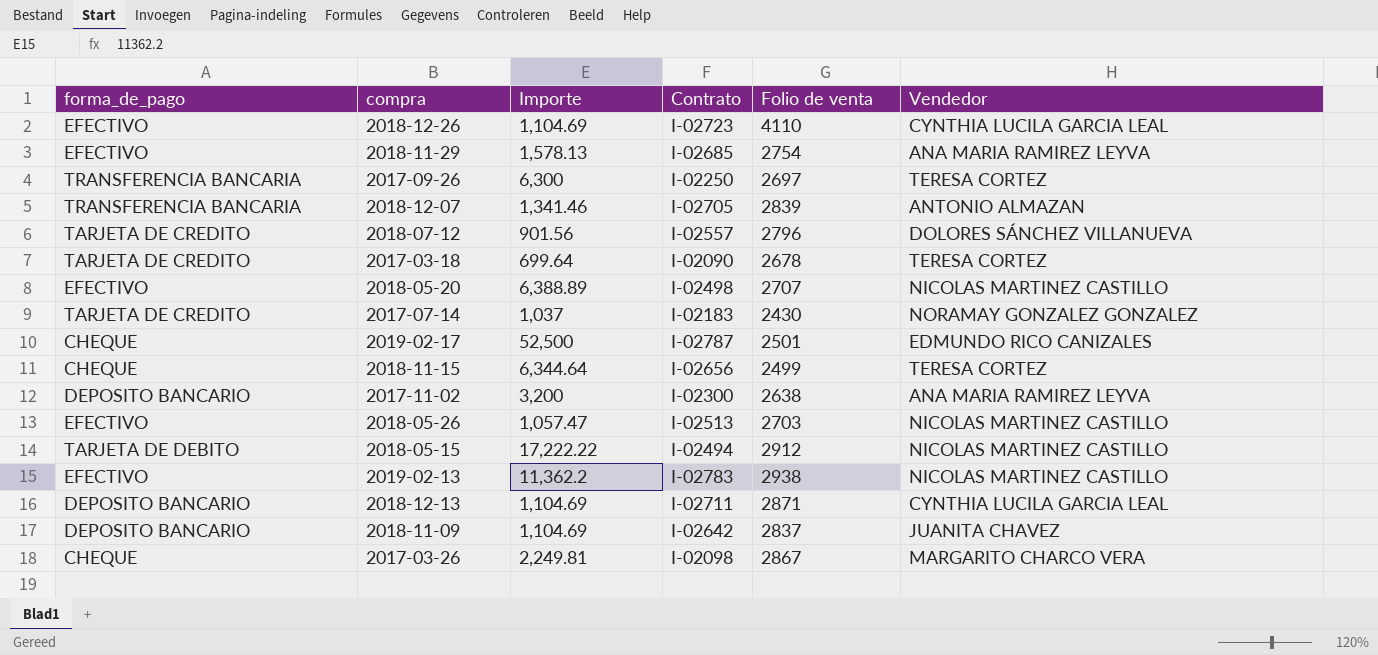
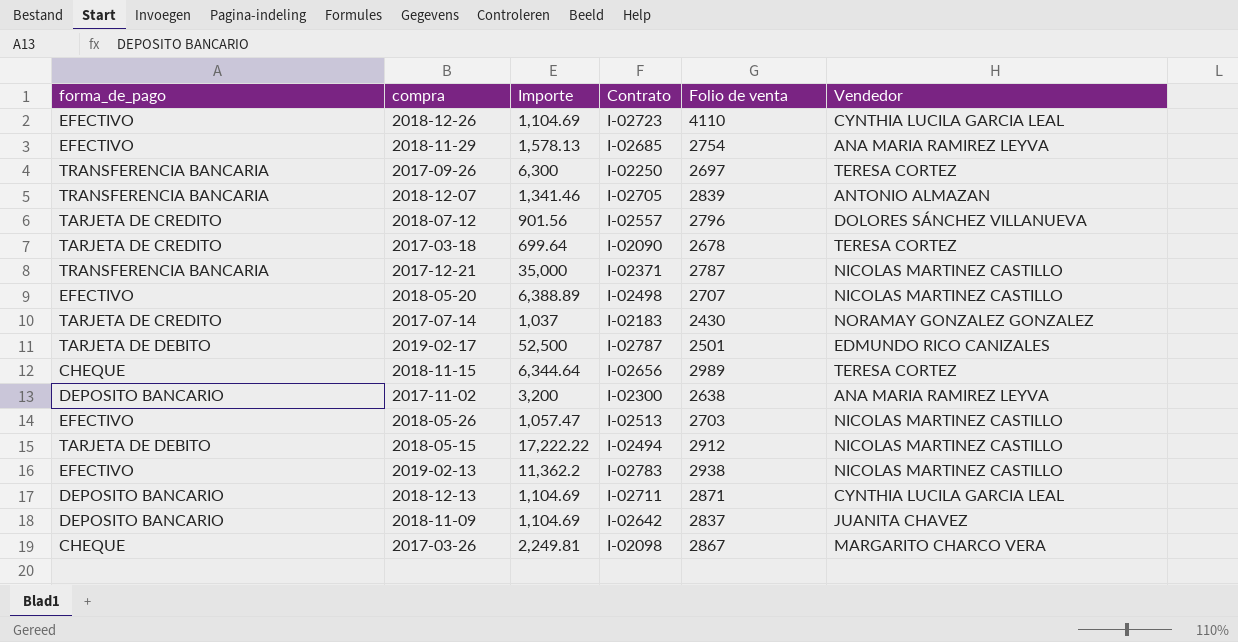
row 2017-12-21: none -> TRANSFERENCIA BANCARIA | 35,000 | I-02371 | 2787 | NICOLAS MARTINEZ CASTILLO
2019-02-17 | forma_de_pago: CHEQUE -> TARJETA DE DEBITO
2018-11-15 | Folio de venta: 2499 -> 2989

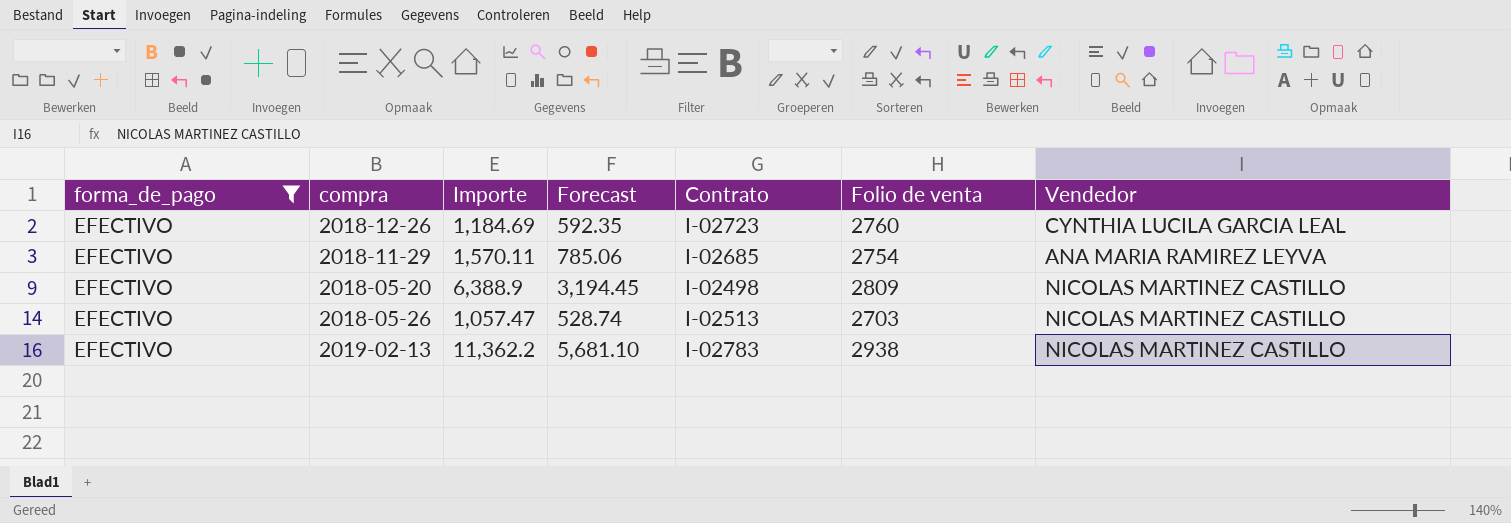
filter: none -> forma_de_pago = EFECTIVO
column Forecast | formula: none -> [Importe] * 0.5
2018-12-26 | Importe: 1,104.69 -> 1,184.69
2018-12-26 | Folio de venta: 4110 -> 2760
2018-11-29 | Importe: 1,578.13 -> 1,570.11
2018-05-20 | Importe: 6,388.89 -> 6,388.9
2018-05-20 | Folio de venta: 2707 -> 2809

